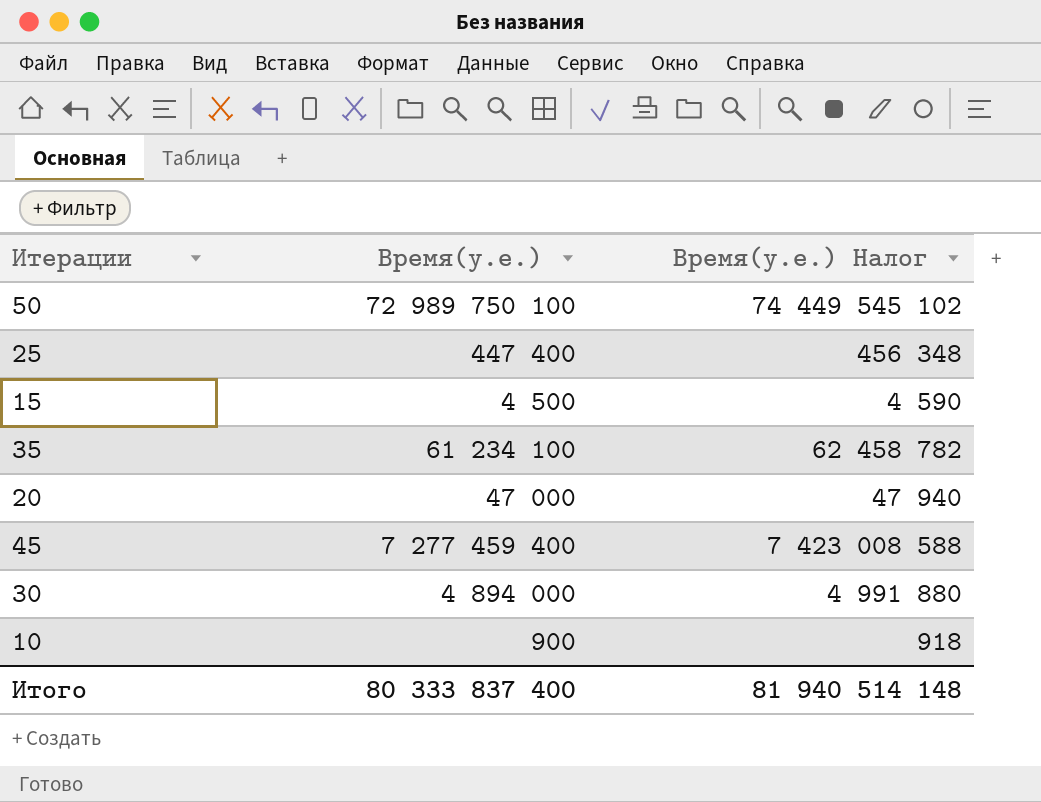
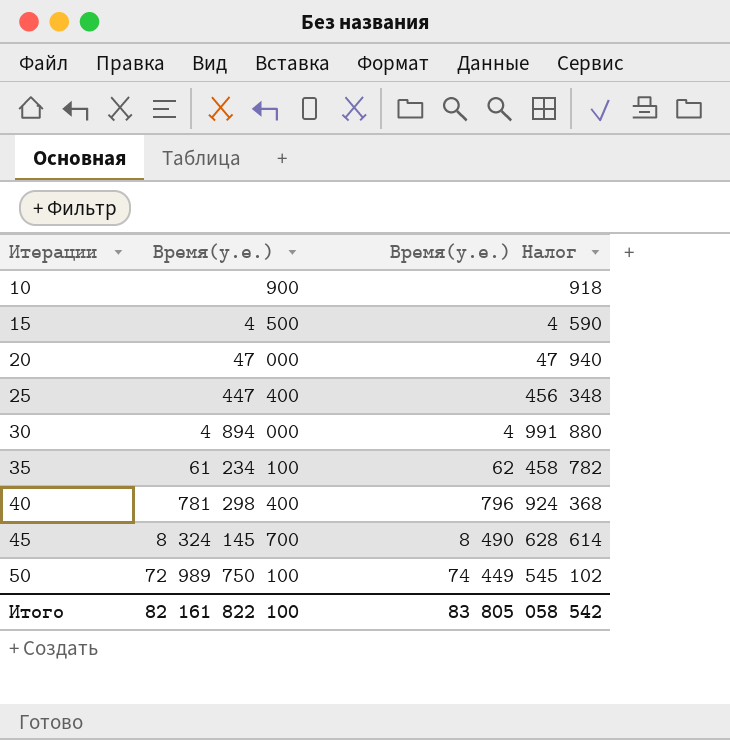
row order: none -> Итерации ascending
row 40: none -> 781 298 400 | 796 924 368
45 | Время(у.е.): 7 277 459 400 -> 8 324 145 700
45 | Время(у.е.) Налог: 7 423 008 588 -> 8 490 628 614
Итого | Время(у.е.): 80 333 837 400 -> 82 161 822 100
Итого | Время(у.е.) Налог: 81 940 514 148 -> 83 805 058 542

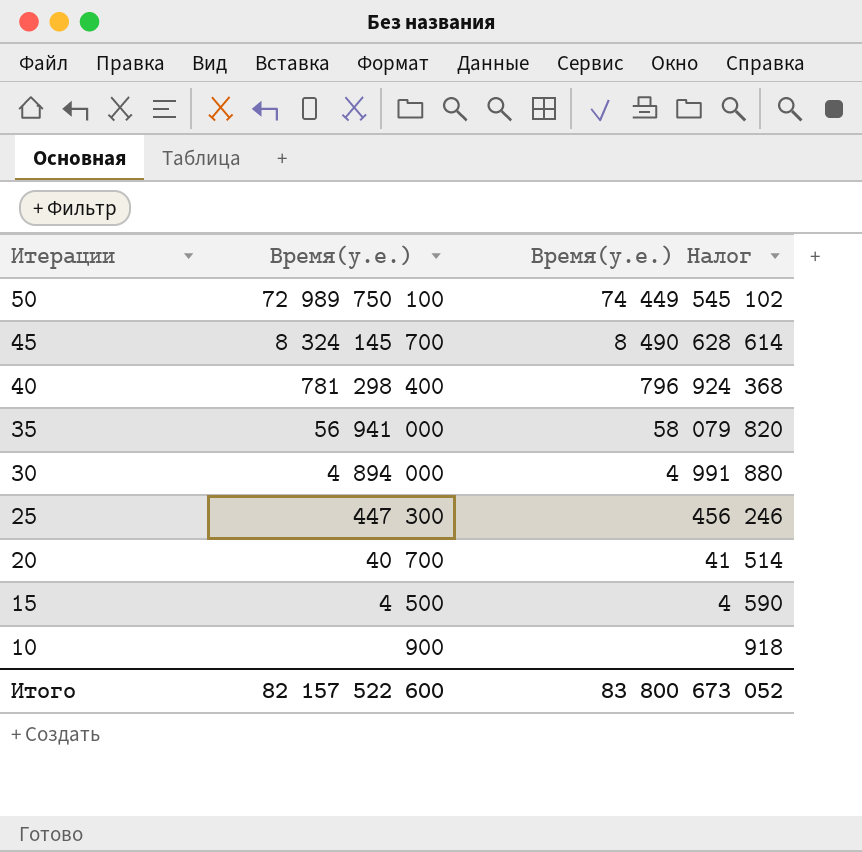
row order: Итерации ascending -> Итерации descending
35 | Время(у.е.): 61 234 100 -> 56 941 000
35 | Время(у.е.) Налог: 62 458 782 -> 58 079 820
25 | Время(у.е.): 447 400 -> 447 300
25 | Время(у.е.) Налог: 456 348 -> 456 246
20 | Время(у.е.): 47 000 -> 40 700
20 | Время(у.е.) Налог: 47 940 -> 41 514
Итого | Время(у.е.): 82 161 822 100 -> 82 157 522 600
Итого | Время(у.е.) Налог: 83 805 058 542 -> 83 800 673 052

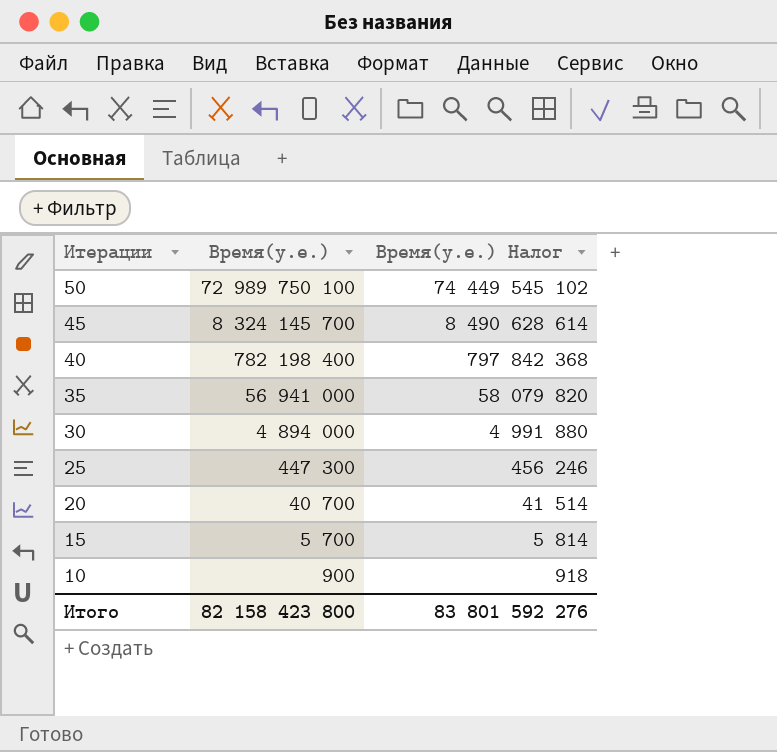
40 | Время(у.е.): 781 298 400 -> 782 198 400
40 | Время(у.е.) Налог: 796 924 368 -> 797 842 368
15 | Время(у.е.): 4 500 -> 5 700
15 | Время(у.е.) Налог: 4 590 -> 5 814
Итого | Время(у.е.): 82 157 522 600 -> 82 158 423 800
Итого | Время(у.е.) Налог: 83 800 673 052 -> 83 801 592 276

